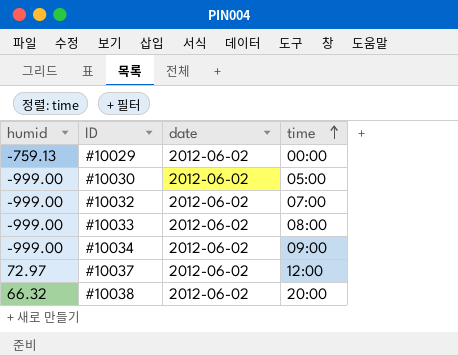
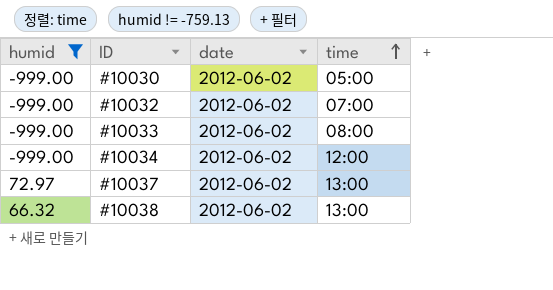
filter: none -> humid != -759.13
#10034 | time: 09:00 -> 12:00
#10037 | time: 12:00 -> 13:00
#10038 | time: 20:00 -> 13:00

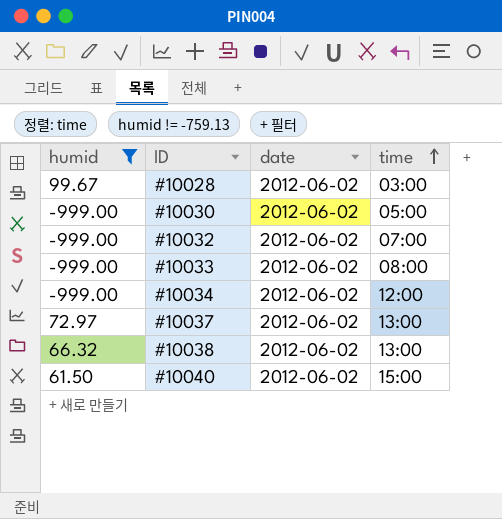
row #10028: none -> 99.67 | 2012-06-02 | 03:00
row #10040: none -> 61.50 | 2012-06-02 | 15:00

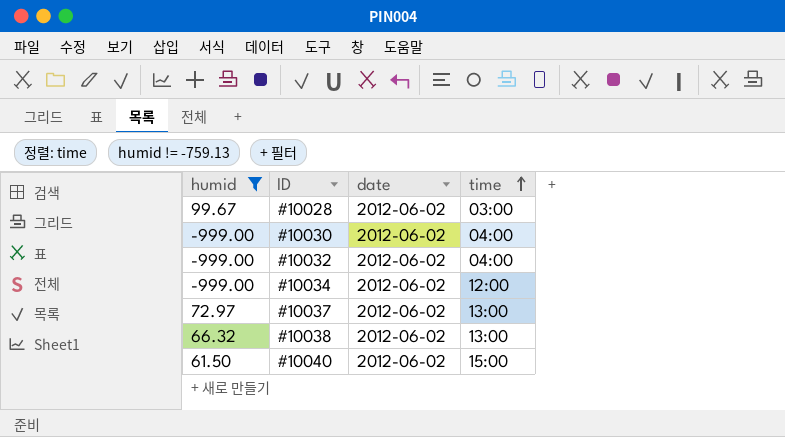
row #10033: -999.00 | 2012-06-02 | 08:00 -> none
#10030 | time: 05:00 -> 04:00
#10032 | time: 07:00 -> 04:00

